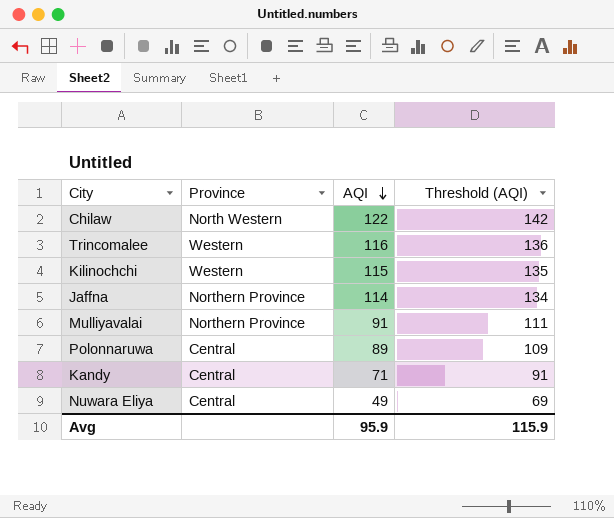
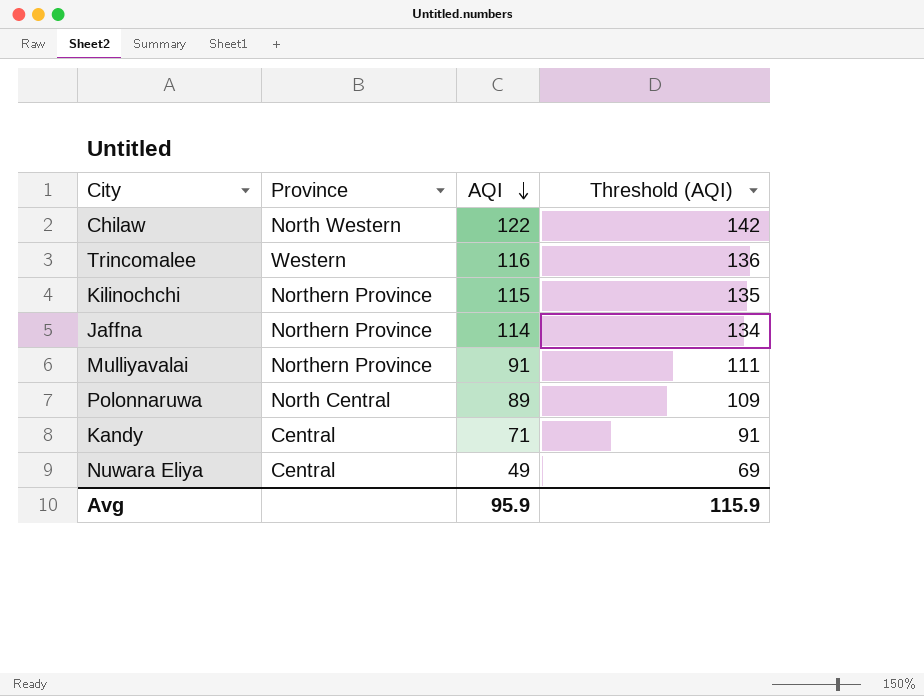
Kilinochchi | Province: Western -> Northern Province
Polonnaruwa | Province: Central -> North Central

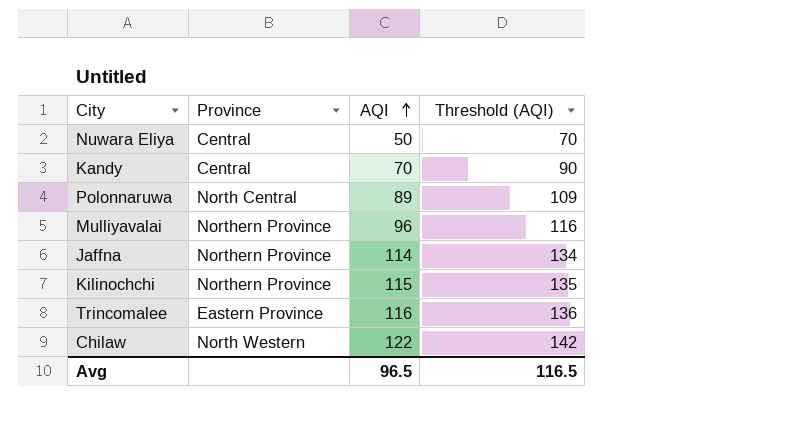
row order: AQI descending -> AQI ascending
Nuwara Eliya | AQI: 49 -> 50
Nuwara Eliya | Threshold (AQI): 69 -> 70
Kandy | AQI: 71 -> 70
Kandy | Threshold (AQI): 91 -> 90
Mulliyavalai | AQI: 91 -> 96
Mulliyavalai | Threshold (AQI): 111 -> 116
Trincomalee | Province: Western -> Eastern Province
Avg | AQI: 95.9 -> 96.5
Avg | Threshold (AQI): 115.9 -> 116.5

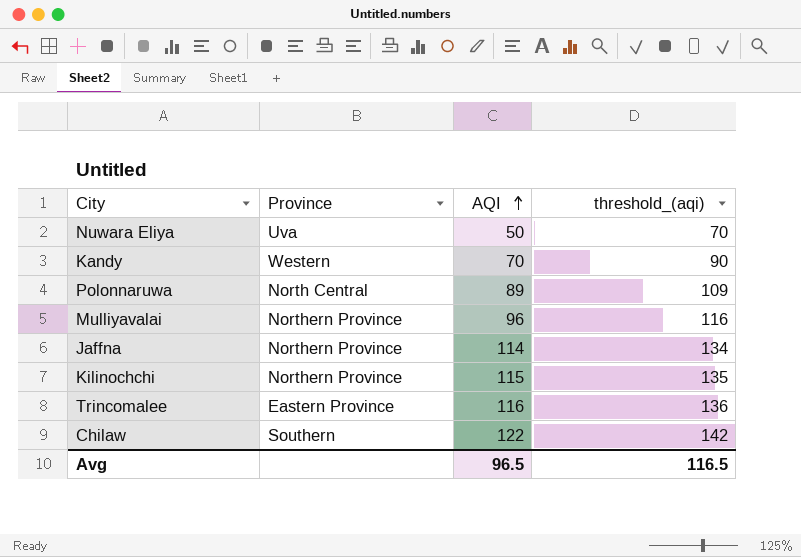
column name: Threshold (AQI) -> threshold_(aqi)
Nuwara Eliya | Province: Central -> Uva
Kandy | Province: Central -> Western
Chilaw | Province: North Western -> Southern

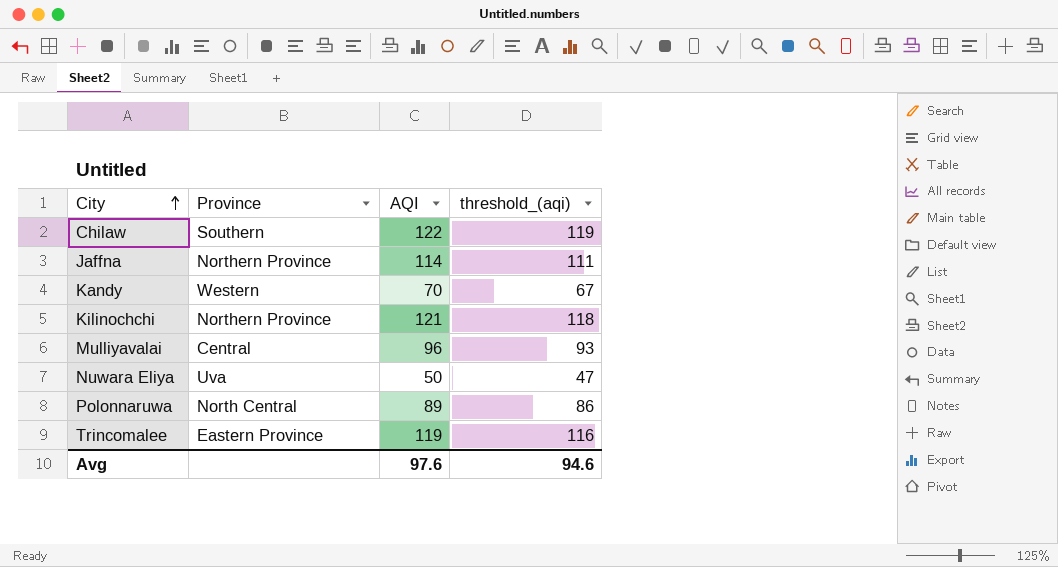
row order: AQI ascending -> City ascending
column threshold_(aqi) | formula: [AQI] + 20 -> [AQI] - 3
Kilinochchi | AQI: 115 -> 121
Mulliyavalai | Province: Northern Province -> Central
Trincomalee | AQI: 116 -> 119
Avg | AQI: 96.5 -> 97.6
Avg | threshold_(aqi): 116.5 -> 94.6

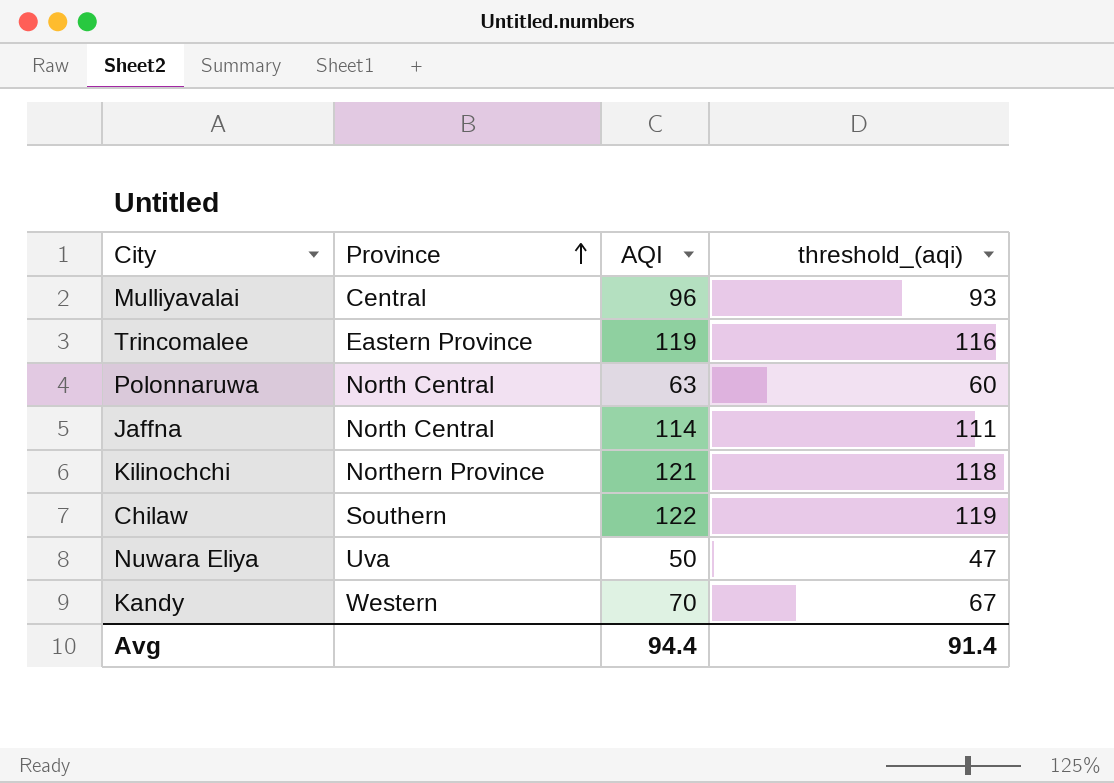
row order: City ascending -> Province ascending
Polonnaruwa | AQI: 89 -> 63
Polonnaruwa | threshold_(aqi): 86 -> 60
Jaffna | Province: Northern Province -> North Central
Avg | AQI: 97.6 -> 94.4
Avg | threshold_(aqi): 94.6 -> 91.4

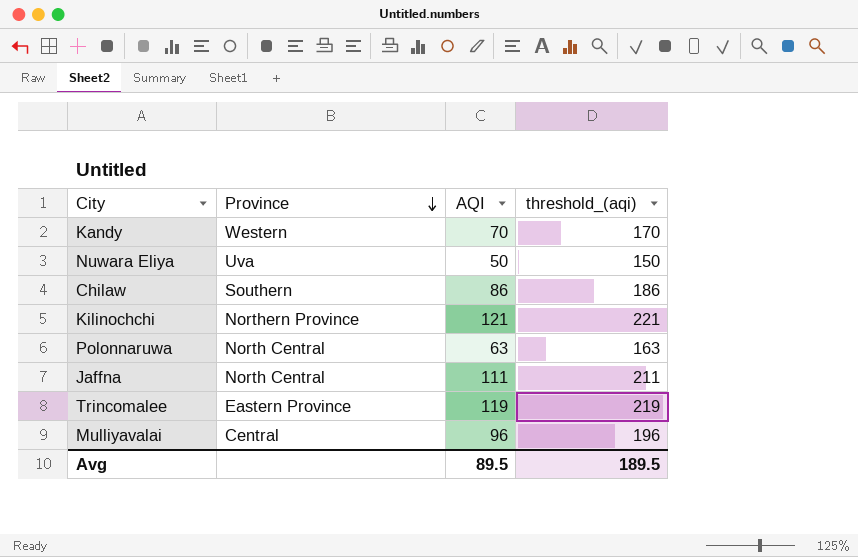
row order: Province ascending -> Province descending
column threshold_(aqi) | formula: [AQI] - 3 -> [AQI] + 100
Chilaw | AQI: 122 -> 86
Jaffna | AQI: 114 -> 111
Avg | AQI: 94.4 -> 89.5
Avg | threshold_(aqi): 91.4 -> 189.5

